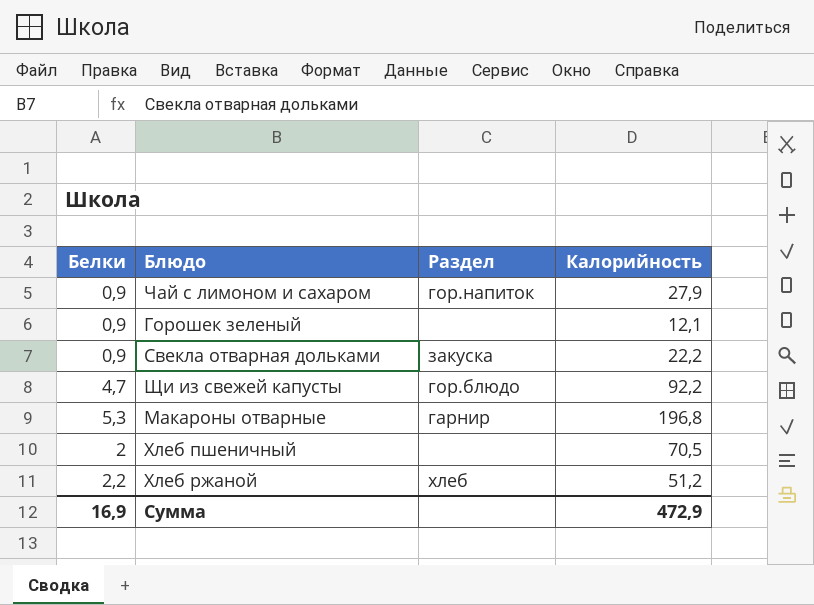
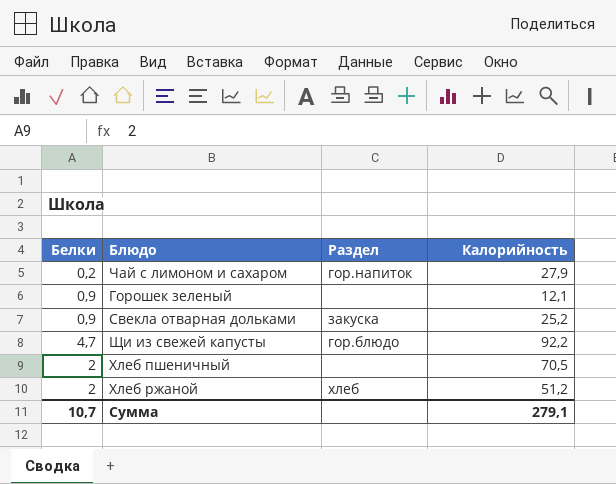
row Макароны отварные: 5,3 | гарнир | 196,8 -> none
Чай с лимоном и сахаром | Белки: 0,9 -> 0,2
Свекла отварная дольками | Калорийность: 22,2 -> 25,2
Хлеб ржаной | Белки: 2,2 -> 2
Сумма | Белки: 16,9 -> 10,7
Сумма | Калорийность: 472,9 -> 279,1

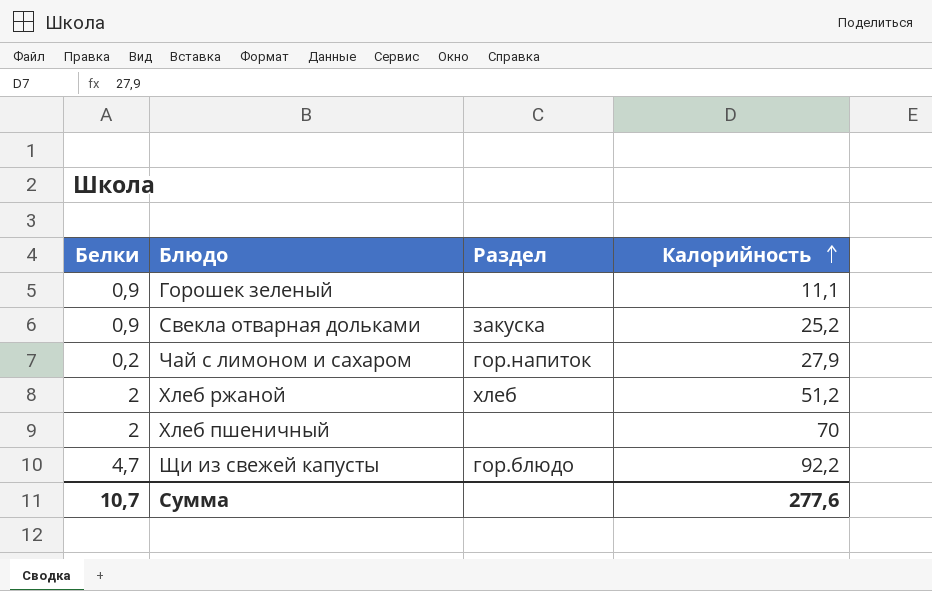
row order: none -> Калорийность ascending
Горошек зеленый | Калорийность: 12,1 -> 11,1
Хлеб пшеничный | Калорийность: 70,5 -> 70
Сумма | Калорийность: 279,1 -> 277,6

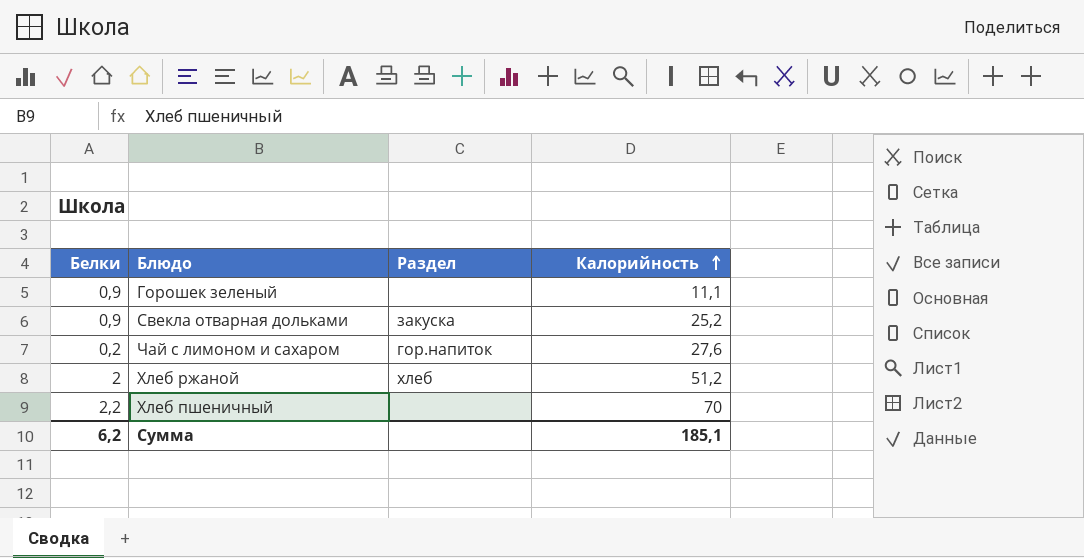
row Щи из свежей капусты: 4,7 | гор.блюдо | 92,2 -> none
Чай с лимоном и сахаром | Калорийность: 27,9 -> 27,6
Хлеб пшеничный | Белки: 2 -> 2,2
Сумма | Белки: 10,7 -> 6,2
Сумма | Калорийность: 277,6 -> 185,1

